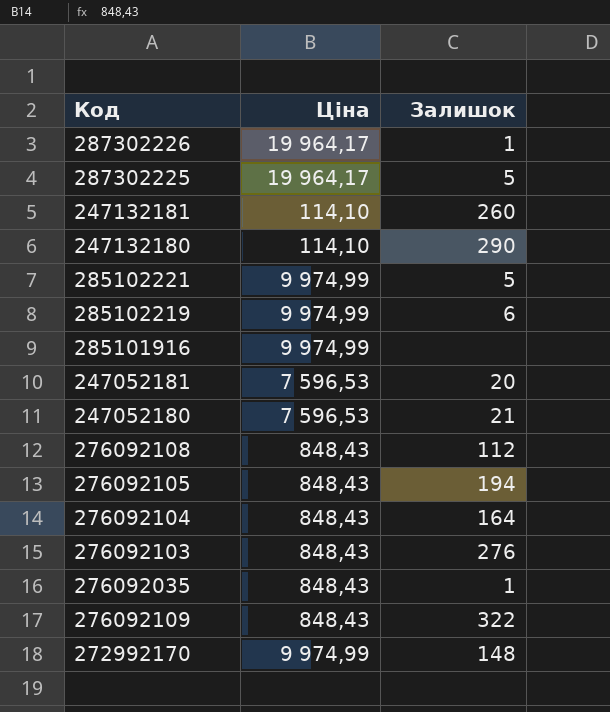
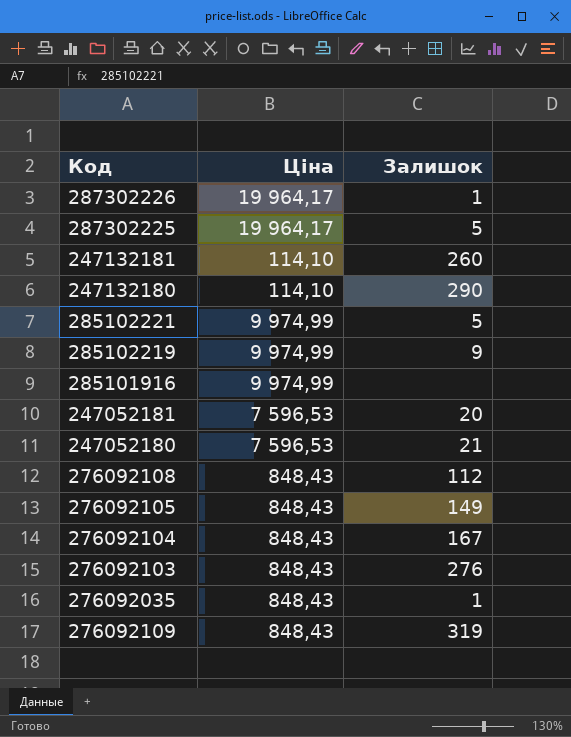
row 272992170: 9 974,99 | 148 -> none
285102219 | Залишок: 6 -> 9
276092105 | Залишок: 194 -> 149
276092104 | Залишок: 164 -> 167
276092109 | Залишок: 322 -> 319

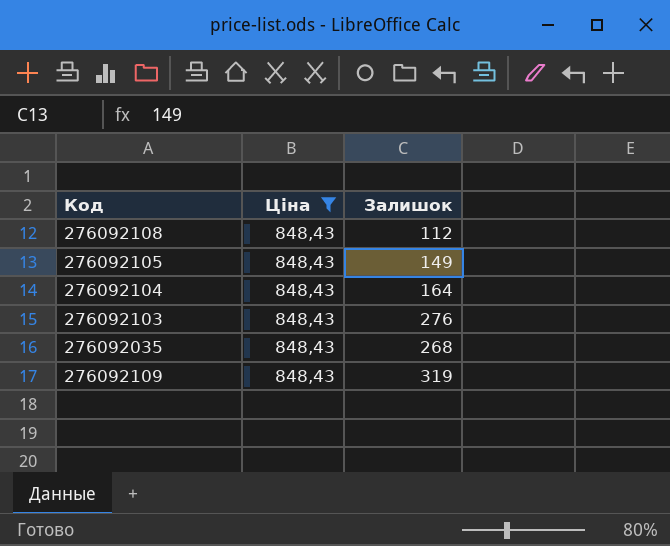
filter: none -> Ціна = 848,43
276092104 | Залишок: 167 -> 164
276092035 | Залишок: 1 -> 268

